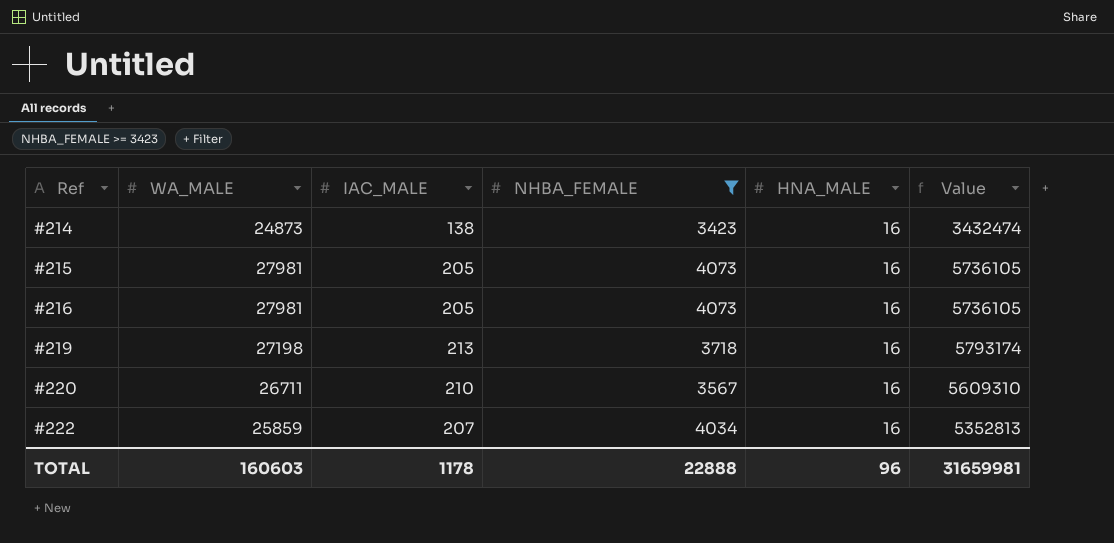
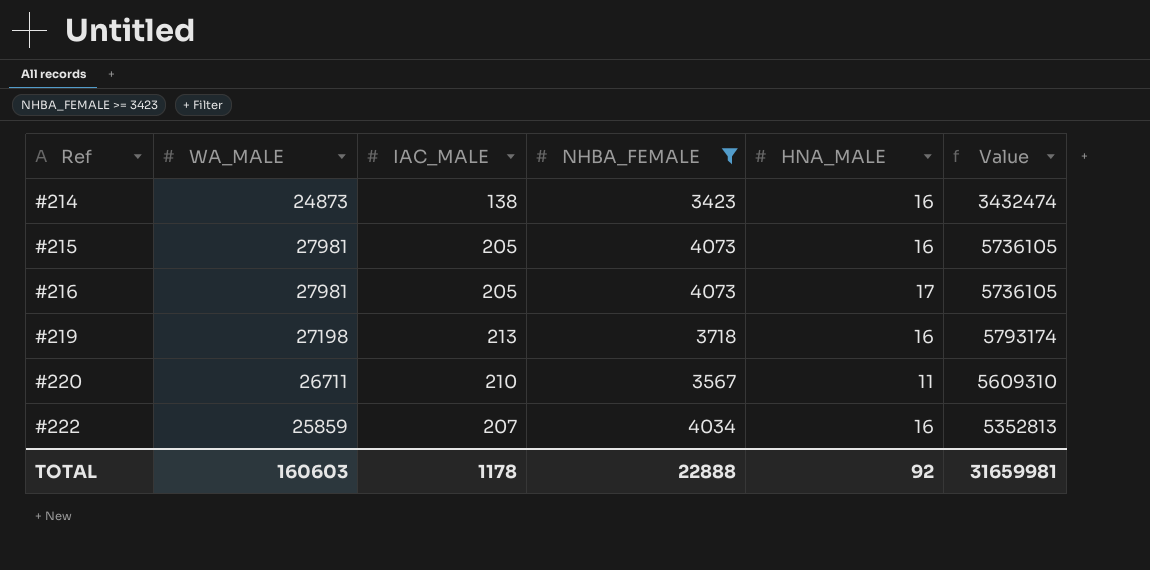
#216 | HNA_MALE: 16 -> 17
#220 | HNA_MALE: 16 -> 11
TOTAL | HNA_MALE: 96 -> 92

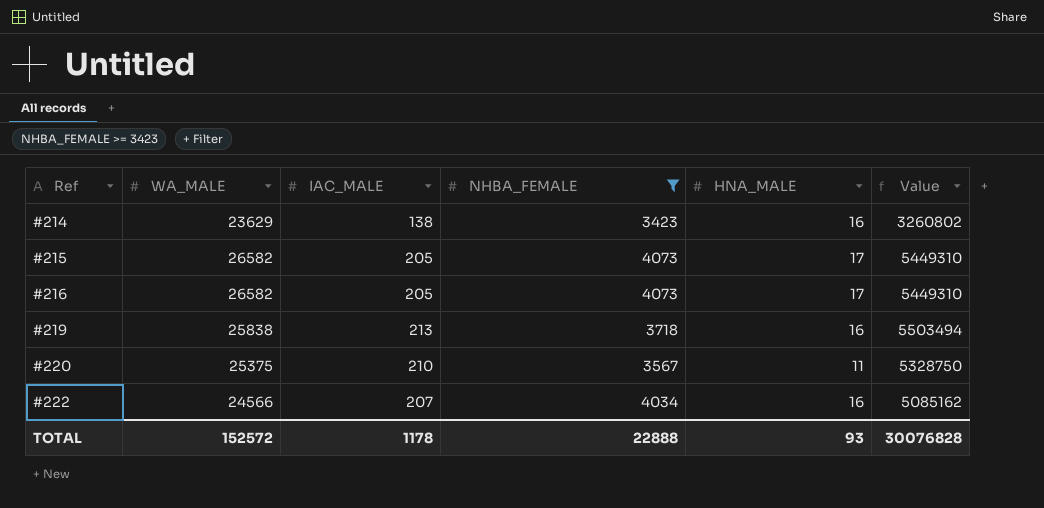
#214 | WA_MALE: 24873 -> 23629
#214 | Value: 3432474 -> 3260802
#215 | WA_MALE: 27981 -> 26582
#215 | HNA_MALE: 16 -> 17
#215 | Value: 5736105 -> 5449310
#216 | WA_MALE: 27981 -> 26582
#216 | Value: 5736105 -> 5449310
#219 | WA_MALE: 27198 -> 25838
#219 | Value: 5793174 -> 5503494
#220 | WA_MALE: 26711 -> 25375
#220 | Value: 5609310 -> 5328750
#222 | WA_MALE: 25859 -> 24566
#222 | Value: 5352813 -> 5085162
TOTAL | WA_MALE: 160603 -> 152572
TOTAL | HNA_MALE: 92 -> 93
TOTAL | Value: 31659981 -> 30076828

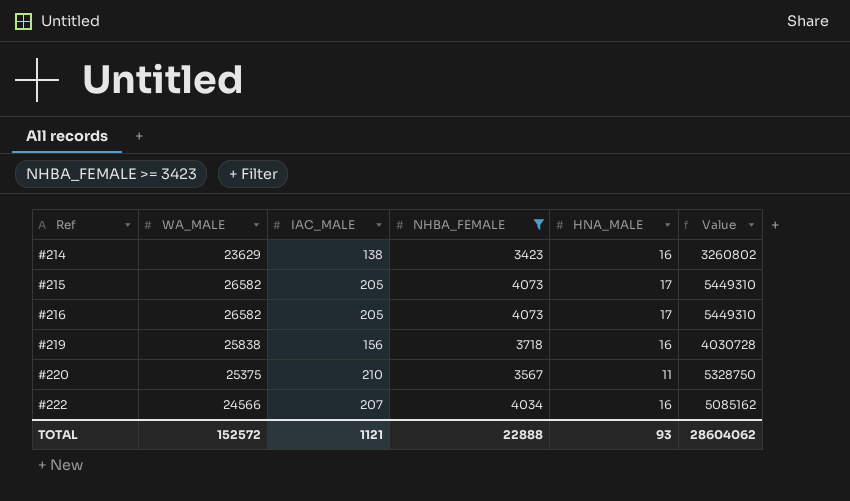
#219 | IAC_MALE: 213 -> 156
#219 | Value: 5503494 -> 4030728
TOTAL | IAC_MALE: 1178 -> 1121
TOTAL | Value: 30076828 -> 28604062

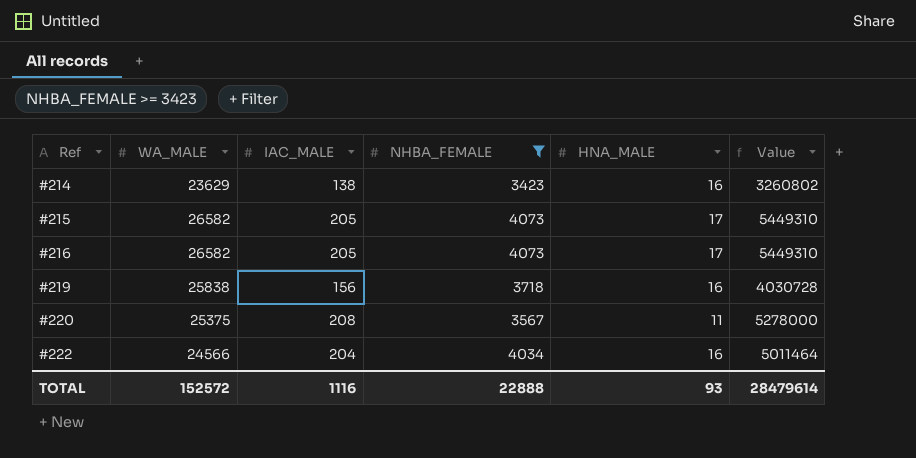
#220 | IAC_MALE: 210 -> 208
#220 | Value: 5328750 -> 5278000
#222 | IAC_MALE: 207 -> 204
#222 | Value: 5085162 -> 5011464
TOTAL | IAC_MALE: 1121 -> 1116
TOTAL | Value: 28604062 -> 28479614

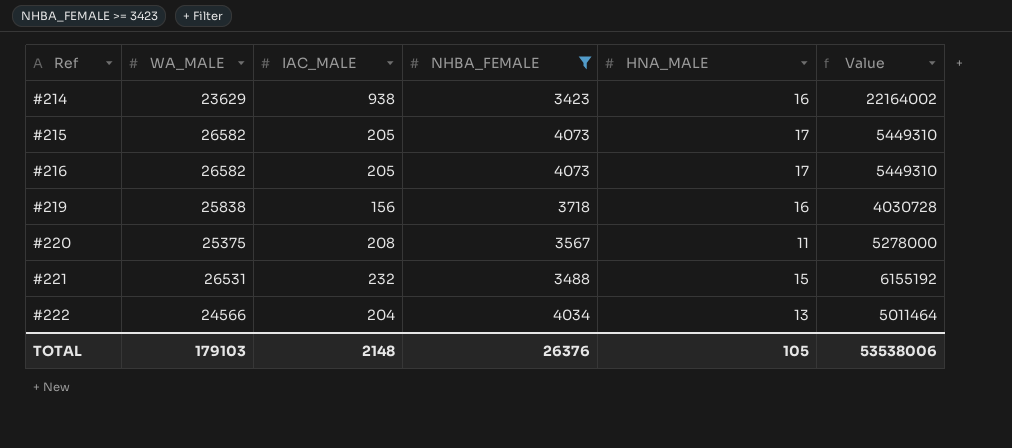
#214 | IAC_MALE: 138 -> 938
#214 | Value: 3260802 -> 22164002
row #221: none -> 26531 | 232 | 3488 | 15 | 6155192
#222 | HNA_MALE: 16 -> 13
TOTAL | WA_MALE: 152572 -> 179103
TOTAL | IAC_MALE: 1116 -> 2148
TOTAL | NHBA_FEMALE: 22888 -> 26376
TOTAL | HNA_MALE: 93 -> 105
TOTAL | Value: 28479614 -> 53538006

